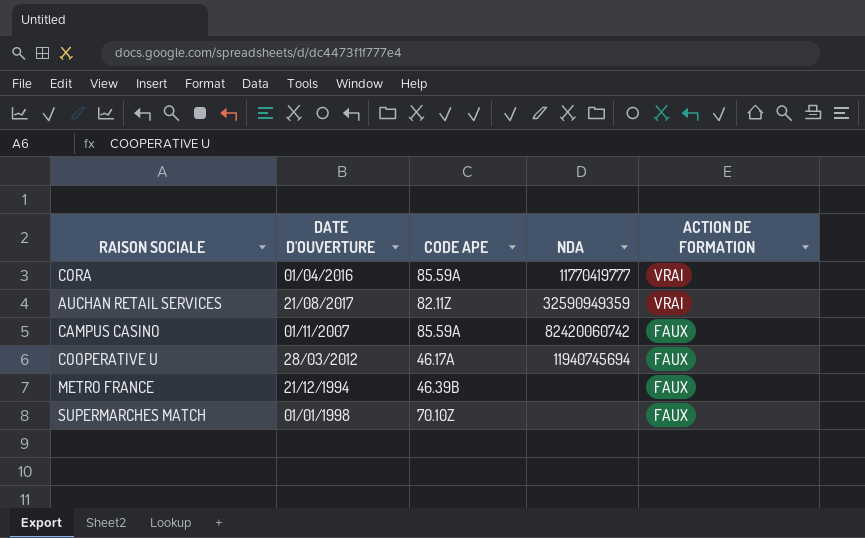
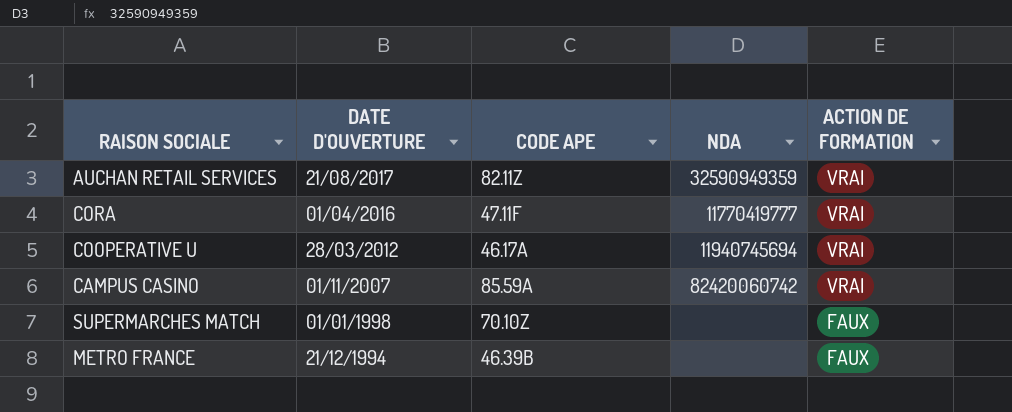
row order: ACTION DE FORMATION descending -> DATE D'OUVERTURE descending
CORA | CODE APE: 85.59A -> 47.11F
COOPERATIVE U | ACTION DE FORMATION: FAUX -> VRAI
CAMPUS CASINO | ACTION DE FORMATION: FAUX -> VRAI

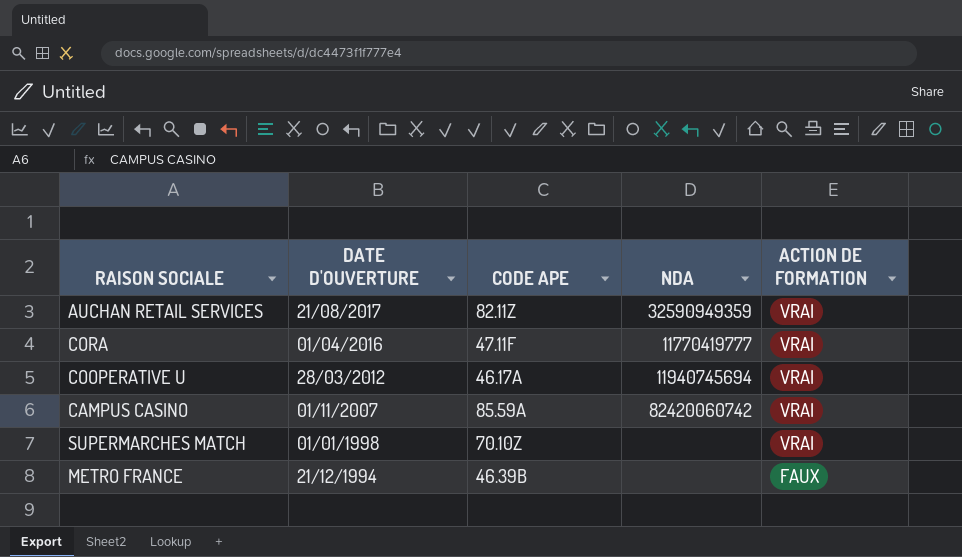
SUPERMARCHES MATCH | ACTION DE FORMATION: FAUX -> VRAI

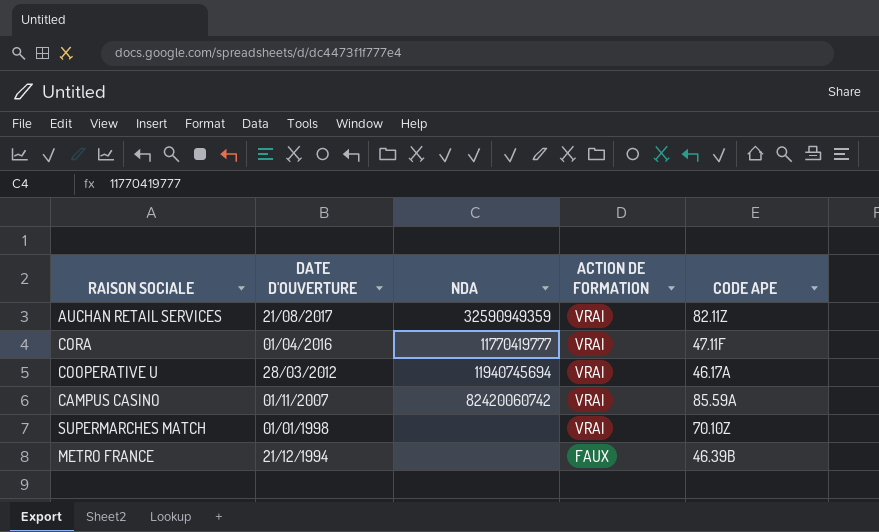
column CODE APE | position: 3 -> 5

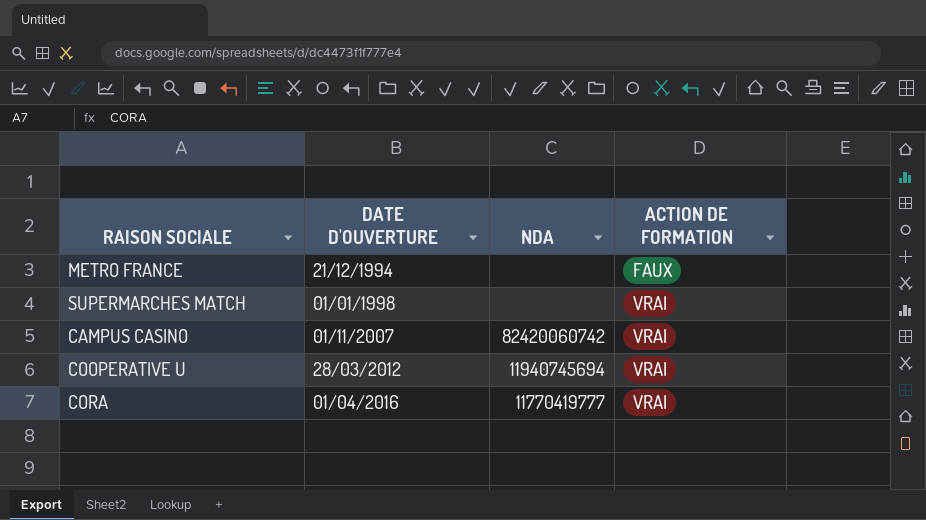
row order: DATE D'OUVERTURE descending -> DATE D'OUVERTURE ascending
column CODE APE | position: 5 -> none
row AUCHAN RETAIL SERVICES: 21/08/2017 | 32590949359 | VRAI | 82.11Z -> none

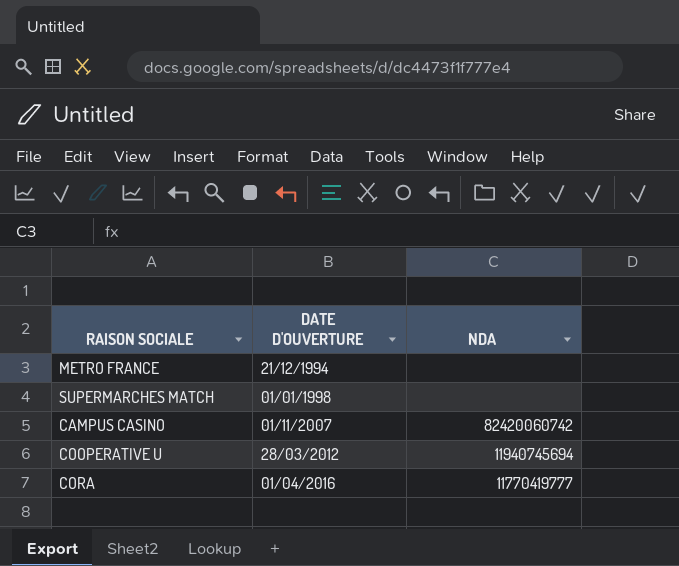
column ACTION DE FORMATION | position: 4 -> none

